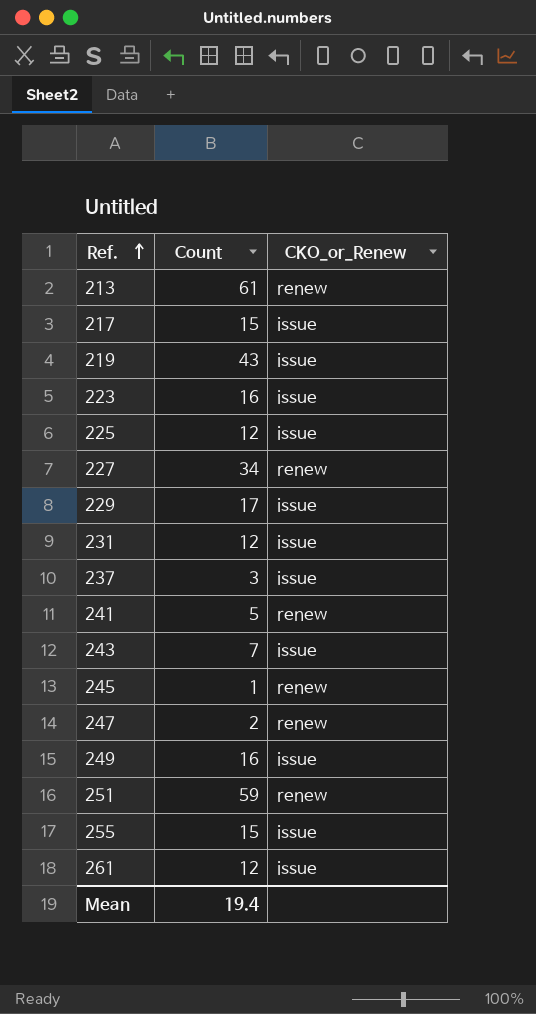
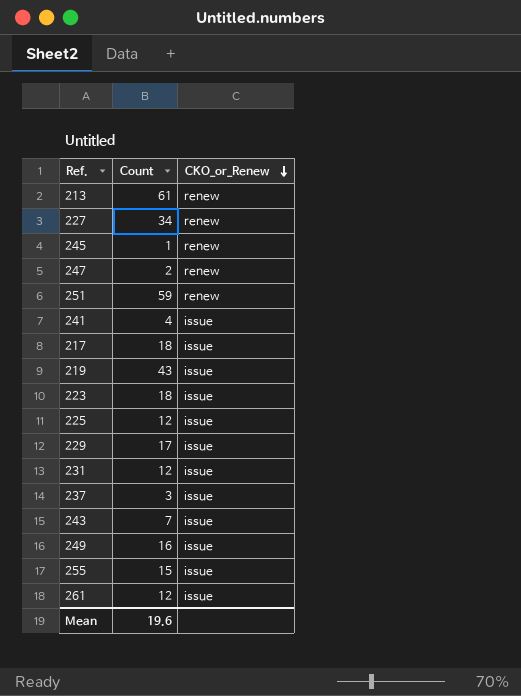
row order: Ref. ascending -> CKO_or_Renew descending
241 | Count: 5 -> 4
241 | CKO_or_Renew: renew -> issue
217 | Count: 15 -> 18
223 | Count: 16 -> 18
Mean | Count: 19.4 -> 19.6

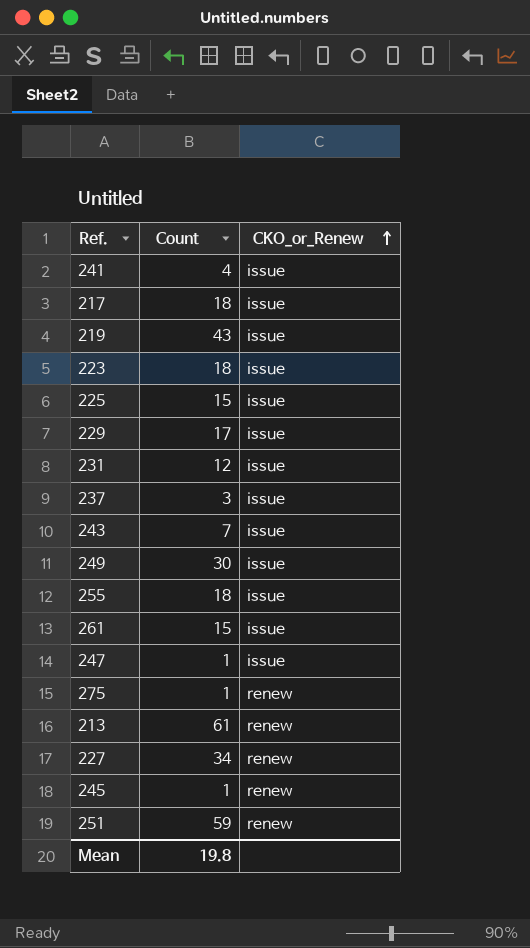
row order: CKO_or_Renew descending -> CKO_or_Renew ascending
225 | Count: 12 -> 15
249 | Count: 16 -> 30
255 | Count: 15 -> 18
261 | Count: 12 -> 15
247 | Count: 2 -> 1
247 | CKO_or_Renew: renew -> issue
row 275: none -> 1 | renew
Mean | Count: 19.6 -> 19.8

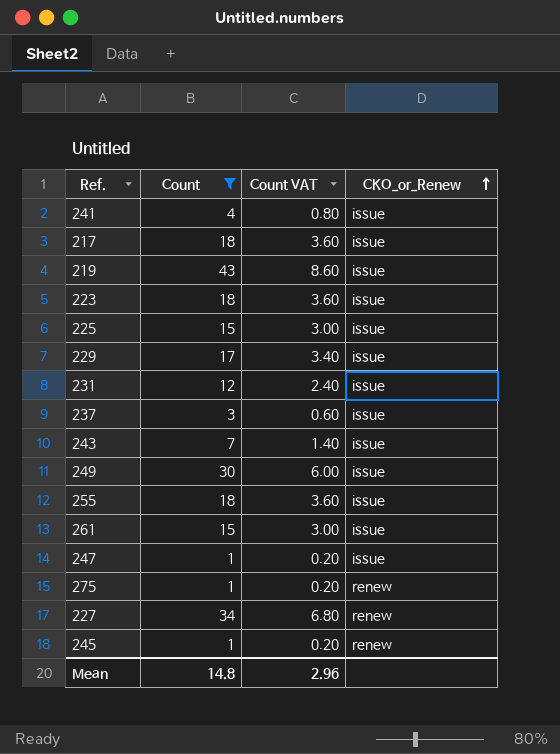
filter: none -> Count <= 43
column Count VAT | formula: none -> [Count] * 0.2
Mean | Count: 19.8 -> 14.8

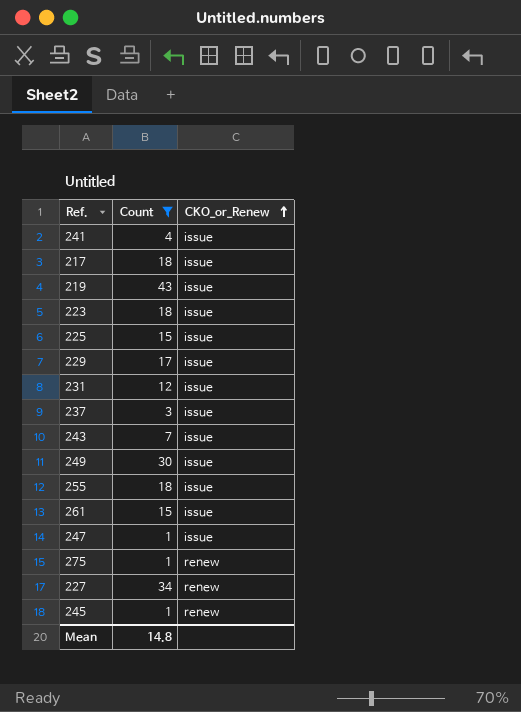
column Count VAT | formula: [Count] * 0.2 -> none

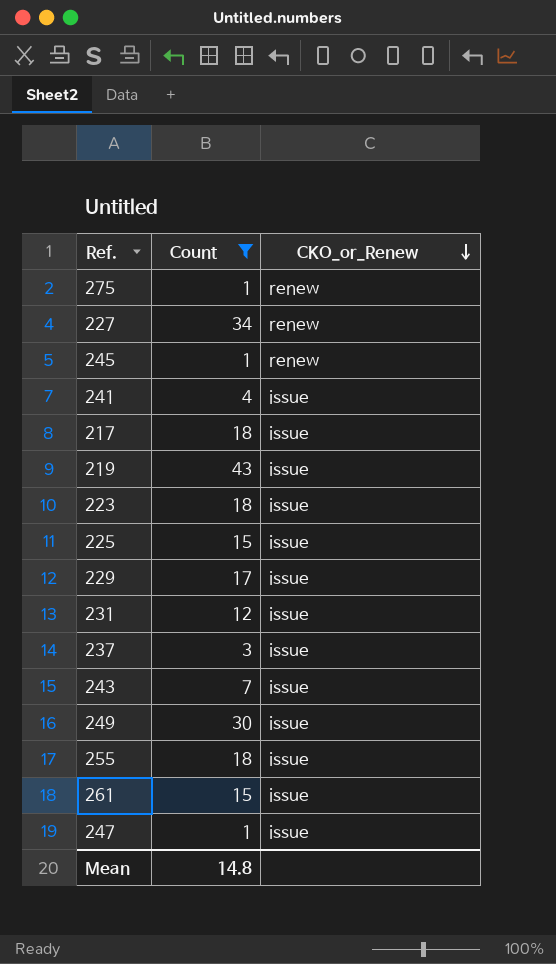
row order: CKO_or_Renew ascending -> CKO_or_Renew descending

